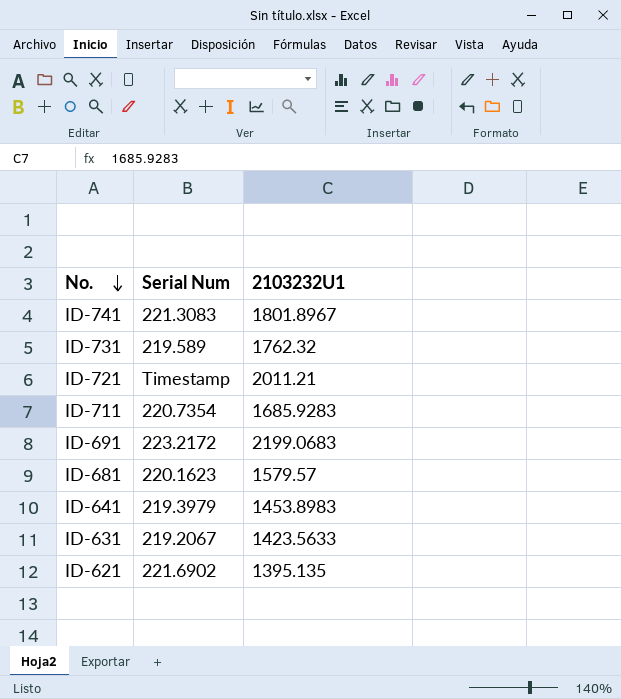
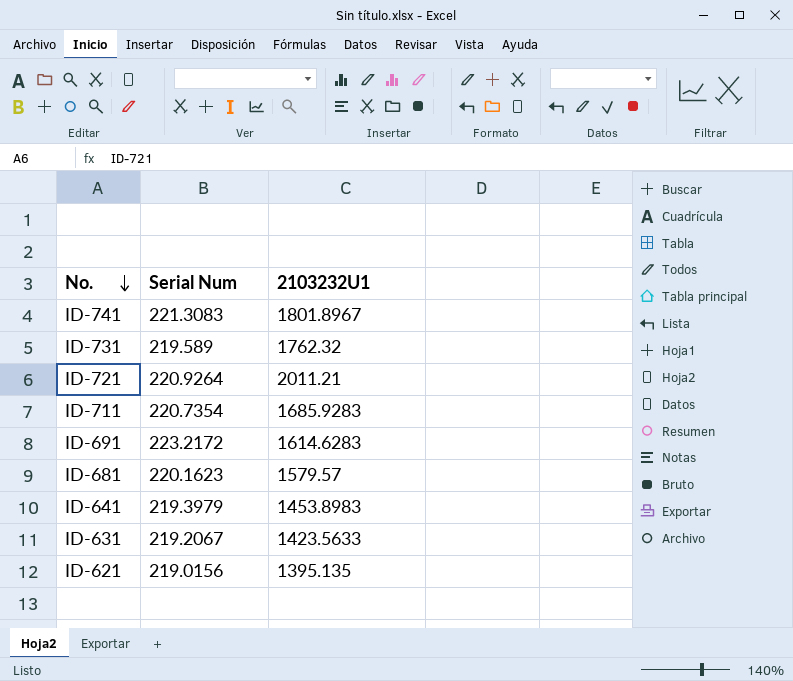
ID-721 | Serial Num: Timestamp -> 220.9264
ID-691 | 2103232U1: 2199.0683 -> 1614.6283
ID-621 | Serial Num: 221.6902 -> 219.0156

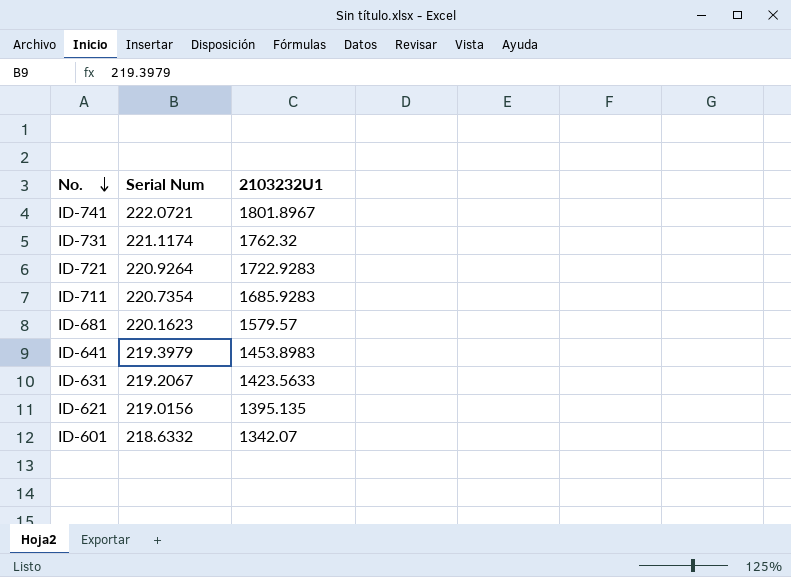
row ID-691: 223.2172 | 1614.6283 -> none
ID-741 | Serial Num: 221.3083 -> 222.0721
ID-731 | Serial Num: 219.589 -> 221.1174
ID-721 | 2103232U1: 2011.21 -> 1722.9283
row ID-601: none -> 218.6332 | 1342.07

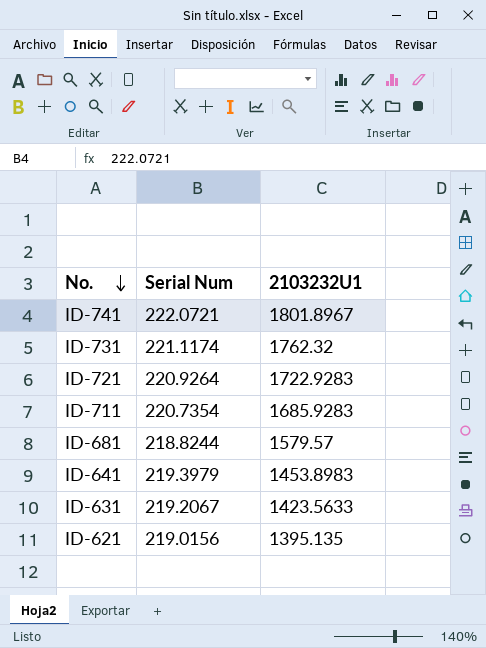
row ID-601: 218.6332 | 1342.07 -> none
ID-681 | Serial Num: 220.1623 -> 218.8244

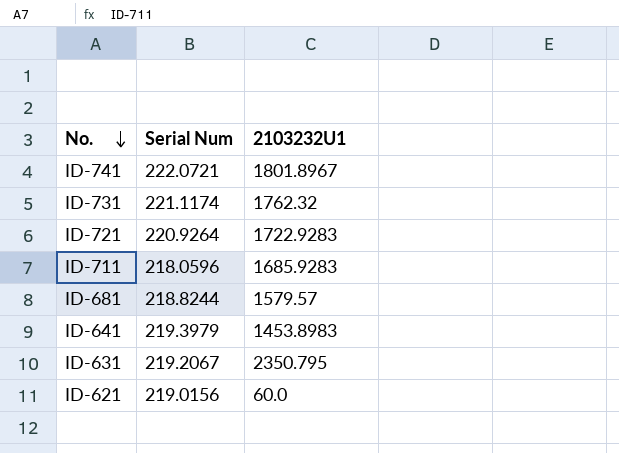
ID-711 | Serial Num: 220.7354 -> 218.0596
ID-631 | 2103232U1: 1423.5633 -> 2350.795
ID-621 | 2103232U1: 1395.135 -> 60.0

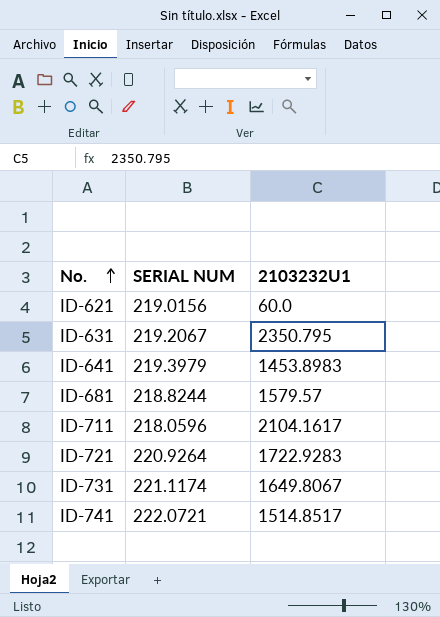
row order: No. descending -> No. ascending
column name: Serial Num -> SERIAL NUM
ID-711 | 2103232U1: 1685.9283 -> 2104.1617
ID-731 | 2103232U1: 1762.32 -> 1649.8067
ID-741 | 2103232U1: 1801.8967 -> 1514.8517

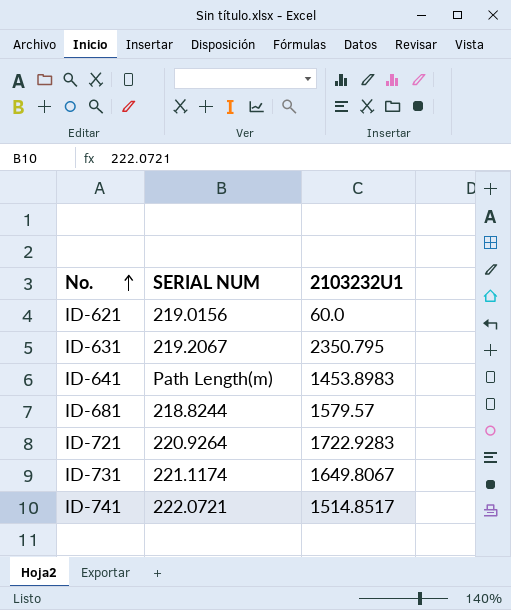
row ID-711: 218.0596 | 2104.1617 -> none
ID-641 | SERIAL NUM: 219.3979 -> Path Length(m)

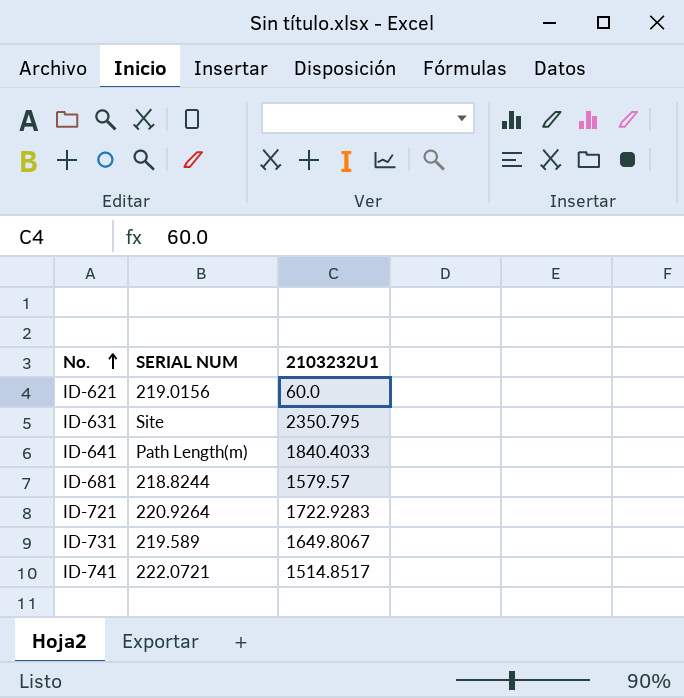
ID-631 | SERIAL NUM: 219.2067 -> Site
ID-641 | 2103232U1: 1453.8983 -> 1840.4033
ID-731 | SERIAL NUM: 221.1174 -> 219.589

